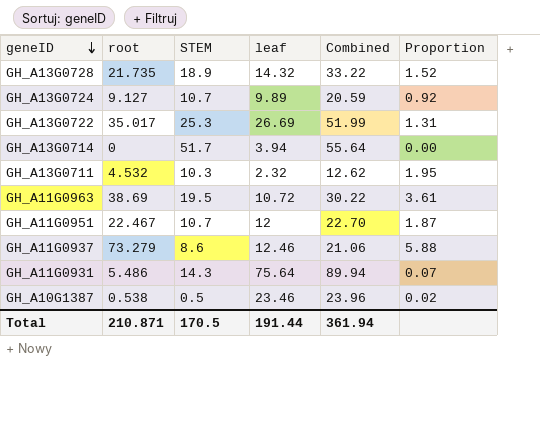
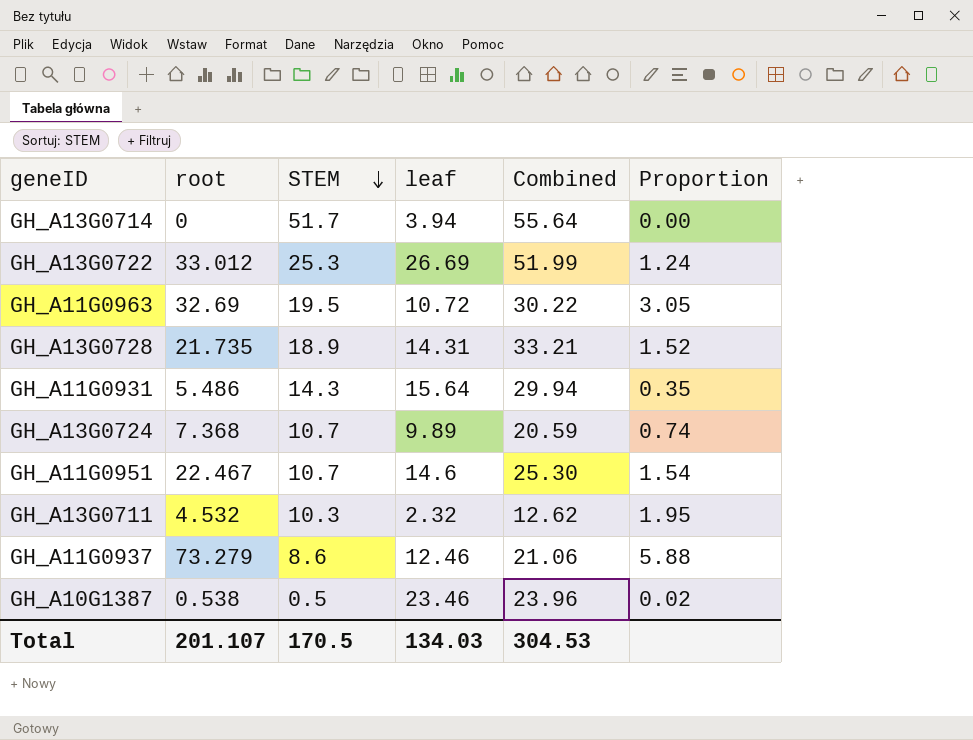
row order: geneID descending -> STEM descending
GH_A13G0722 | root: 35.017 -> 33.012
GH_A13G0722 | Proportion: 1.31 -> 1.24
GH_A11G0963 | root: 38.69 -> 32.69
GH_A11G0963 | Proportion: 3.61 -> 3.05
GH_A13G0728 | leaf: 14.32 -> 14.31
GH_A13G0728 | Combined: 33.22 -> 33.21
GH_A11G0931 | leaf: 75.64 -> 15.64
GH_A11G0931 | Combined: 89.94 -> 29.94
GH_A11G0931 | Proportion: 0.07 -> 0.35
GH_A13G0724 | root: 9.127 -> 7.368
GH_A13G0724 | Proportion: 0.92 -> 0.74
GH_A11G0951 | leaf: 12 -> 14.6
GH_A11G0951 | Combined: 22.70 -> 25.30
GH_A11G0951 | Proportion: 1.87 -> 1.54
Total | root: 210.871 -> 201.107
Total | leaf: 191.44 -> 134.03
Total | Combined: 361.94 -> 304.53

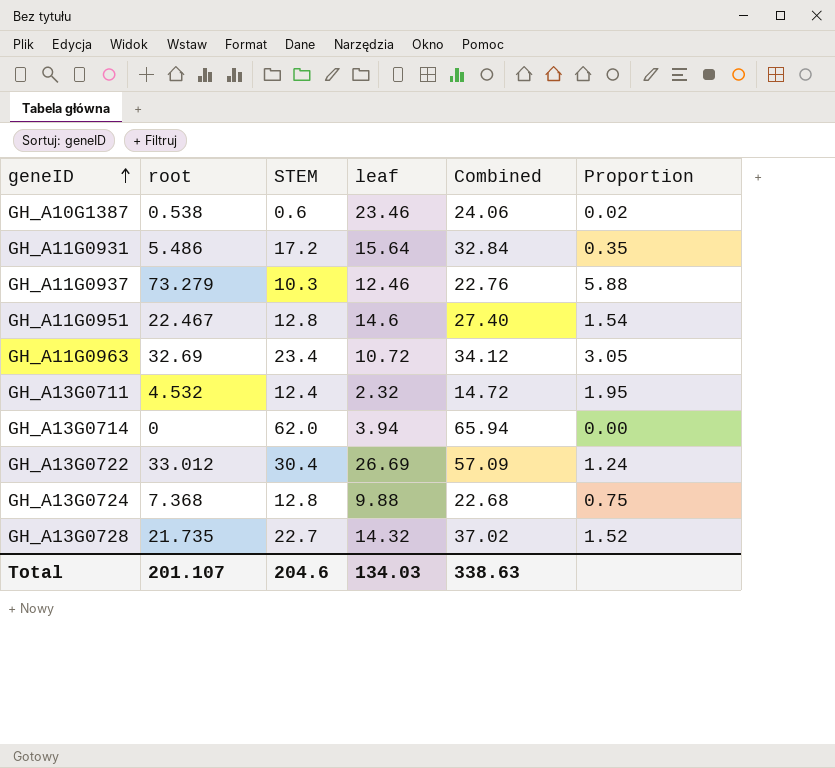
row order: STEM descending -> geneID ascending
GH_A10G1387 | STEM: 0.5 -> 0.6
GH_A10G1387 | Combined: 23.96 -> 24.06
GH_A11G0931 | STEM: 14.3 -> 17.2
GH_A11G0931 | Combined: 29.94 -> 32.84
GH_A11G0937 | STEM: 8.6 -> 10.3
GH_A11G0937 | Combined: 21.06 -> 22.76
GH_A11G0951 | STEM: 10.7 -> 12.8
GH_A11G0951 | Combined: 25.30 -> 27.40
GH_A11G0963 | STEM: 19.5 -> 23.4
GH_A11G0963 | Combined: 30.22 -> 34.12
GH_A13G0711 | STEM: 10.3 -> 12.4
GH_A13G0711 | Combined: 12.62 -> 14.72
GH_A13G0714 | STEM: 51.7 -> 62.0
GH_A13G0714 | Combined: 55.64 -> 65.94
GH_A13G0722 | STEM: 25.3 -> 30.4
GH_A13G0722 | Combined: 51.99 -> 57.09
GH_A13G0724 | STEM: 10.7 -> 12.8
GH_A13G0724 | leaf: 9.89 -> 9.88
GH_A13G0724 | Combined: 20.59 -> 22.68
GH_A13G0724 | Proportion: 0.74 -> 0.75
GH_A13G0728 | STEM: 18.9 -> 22.7
GH_A13G0728 | leaf: 14.31 -> 14.32
GH_A13G0728 | Combined: 33.21 -> 37.02
Total | STEM: 170.5 -> 204.6
Total | Combined: 304.53 -> 338.63

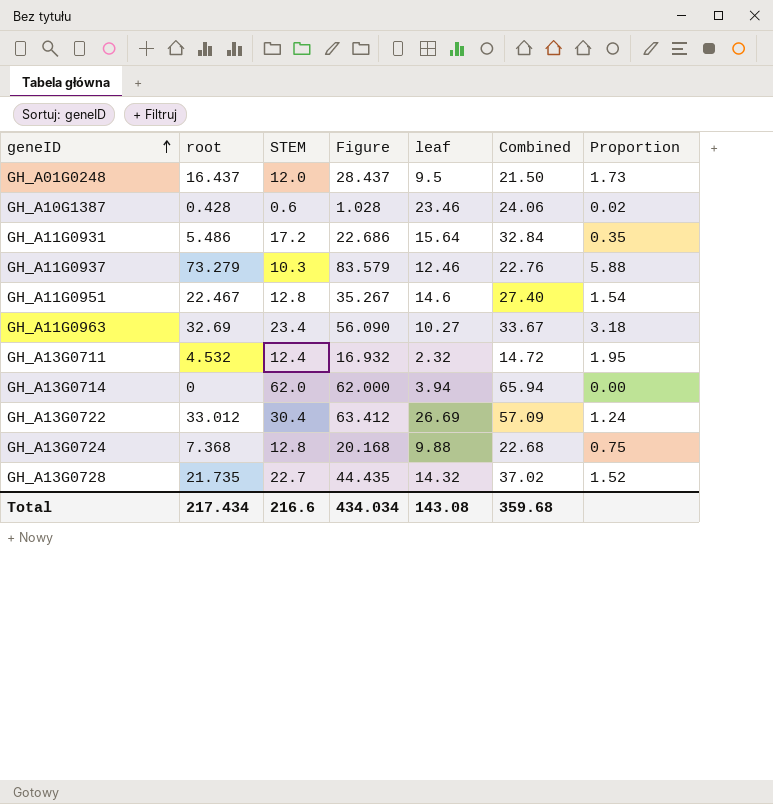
column Figure | formula: none -> [root] + [STEM]
row GH_A01G0248: none -> 16.437 | 12.0 | 28.437 | 9.5 | 21.50 | 1.73
GH_A10G1387 | root: 0.538 -> 0.428
GH_A11G0963 | leaf: 10.72 -> 10.27
GH_A11G0963 | Combined: 34.12 -> 33.67
GH_A11G0963 | Proportion: 3.05 -> 3.18
Total | root: 201.107 -> 217.434
Total | STEM: 204.6 -> 216.6
Total | leaf: 134.03 -> 143.08
Total | Combined: 338.63 -> 359.68

